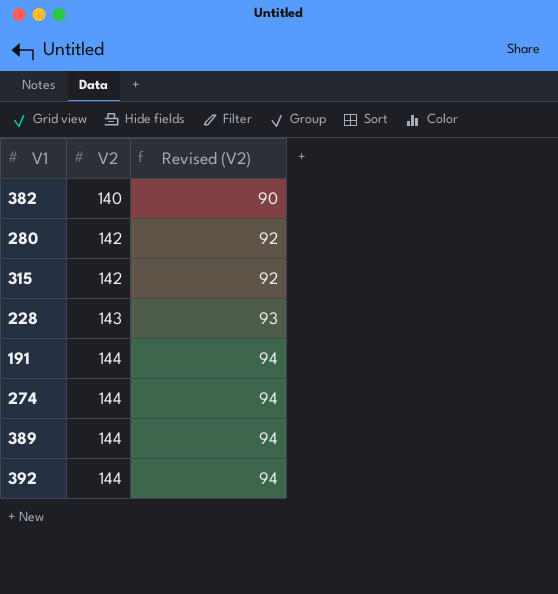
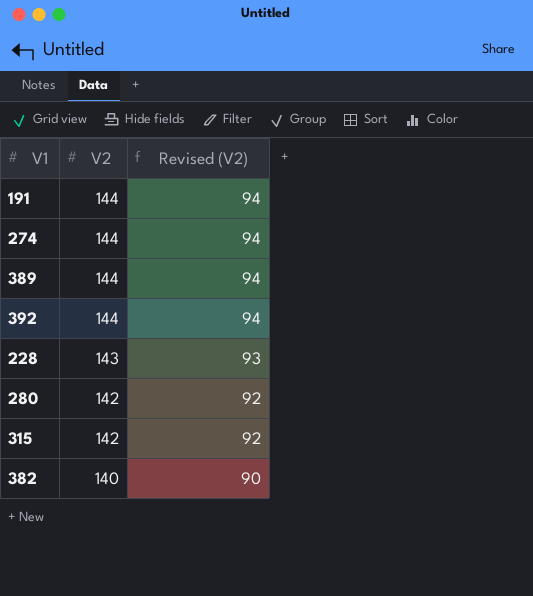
row order: V2 ascending -> V2 descending

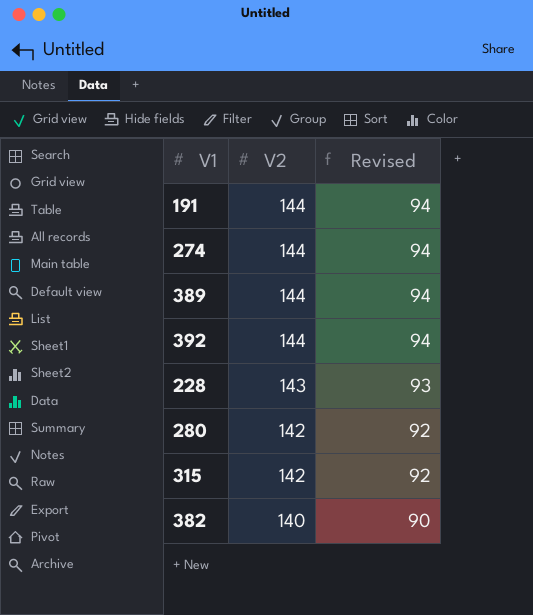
column name: Revised (V2) -> Revised

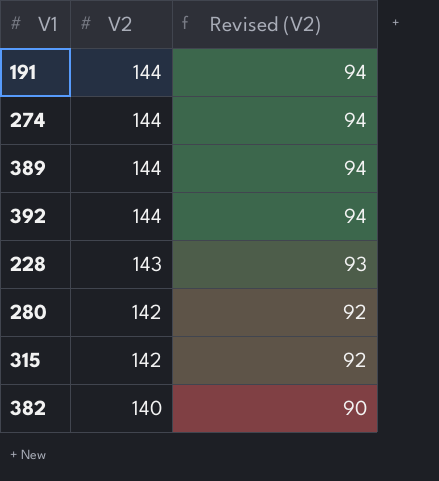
column name: Revised -> Revised (V2)

